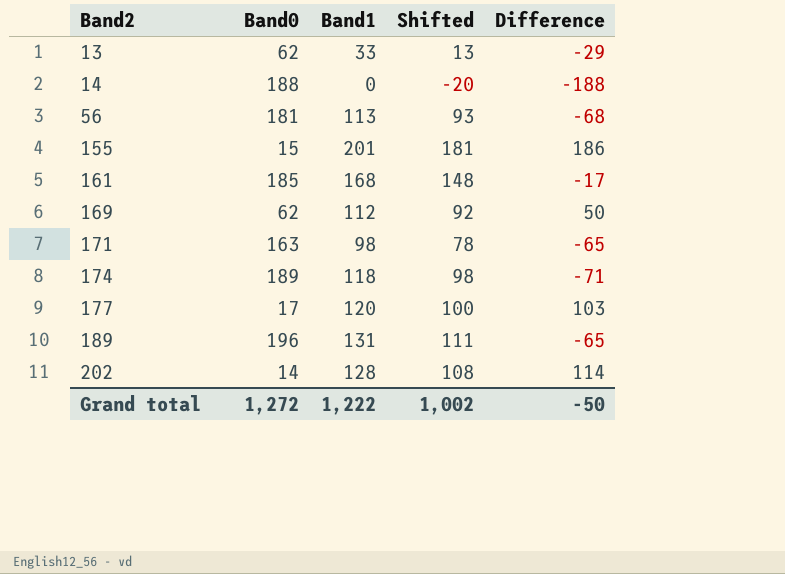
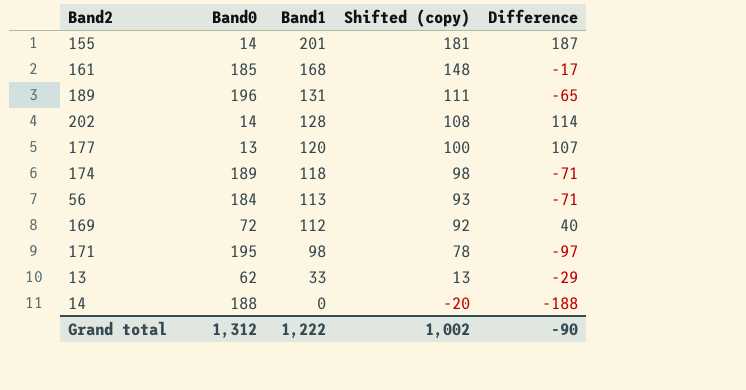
row order: Band2 ascending -> Band1 descending
column name: Shifted -> Shifted (copy)
155 | Band0: 15 -> 14
155 | Difference: 186 -> 187
177 | Band0: 17 -> 13
177 | Difference: 103 -> 107
56 | Band0: 181 -> 184
56 | Difference: -68 -> -71
169 | Band0: 62 -> 72
169 | Difference: 50 -> 40
171 | Band0: 163 -> 195
171 | Difference: -65 -> -97
Grand total | Band0: 1,272 -> 1,312
Grand total | Difference: -50 -> -90

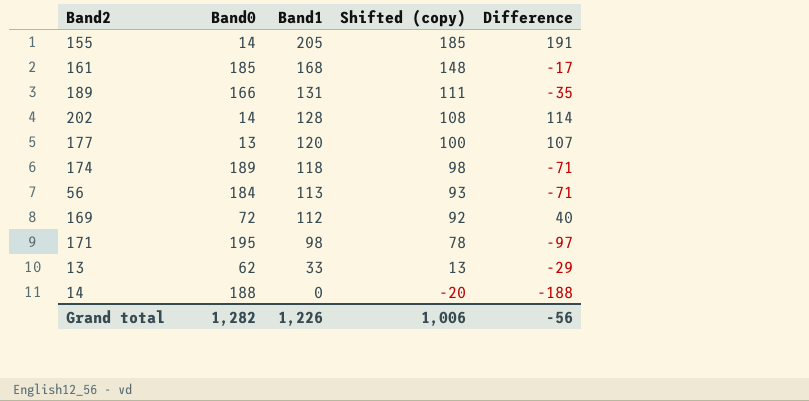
155 | Band1: 201 -> 205
155 | Shifted (copy): 181 -> 185
155 | Difference: 187 -> 191
189 | Band0: 196 -> 166
189 | Difference: -65 -> -35
Grand total | Band0: 1,312 -> 1,282
Grand total | Band1: 1,222 -> 1,226
Grand total | Shifted (copy): 1,002 -> 1,006
Grand total | Difference: -90 -> -56

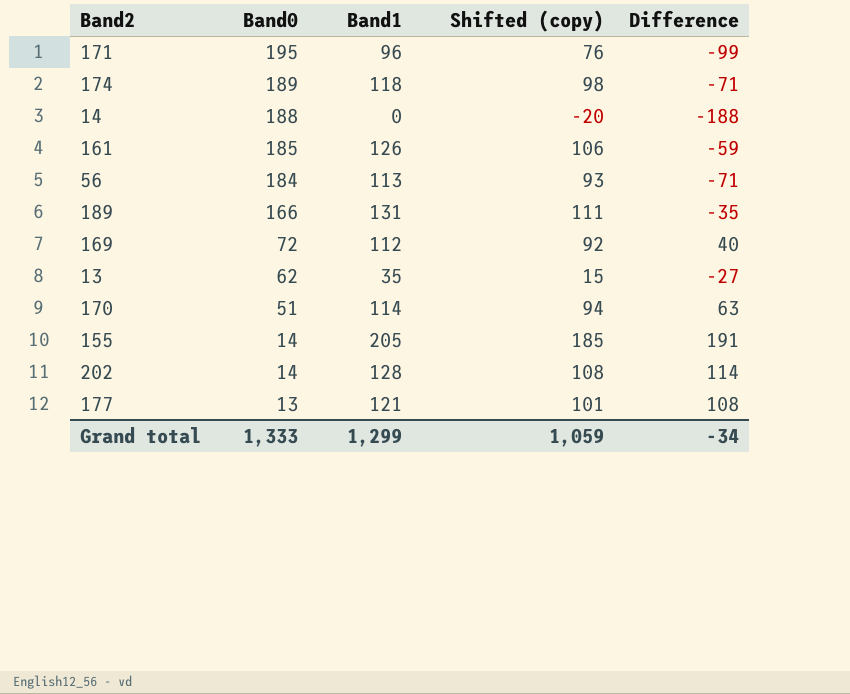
row order: Band1 descending -> Band0 descending
171 | Band1: 98 -> 96
171 | Shifted (copy): 78 -> 76
171 | Difference: -97 -> -99
161 | Band1: 168 -> 126
161 | Shifted (copy): 148 -> 106
161 | Difference: -17 -> -59
13 | Band1: 33 -> 35
13 | Shifted (copy): 13 -> 15
13 | Difference: -29 -> -27
row 170: none -> 51 | 114 | 94 | 63
177 | Band1: 120 -> 121
177 | Shifted (copy): 100 -> 101
177 | Difference: 107 -> 108
Grand total | Band0: 1,282 -> 1,333
Grand total | Band1: 1,226 -> 1,299
Grand total | Shifted (copy): 1,006 -> 1,059
Grand total | Difference: -56 -> -34

